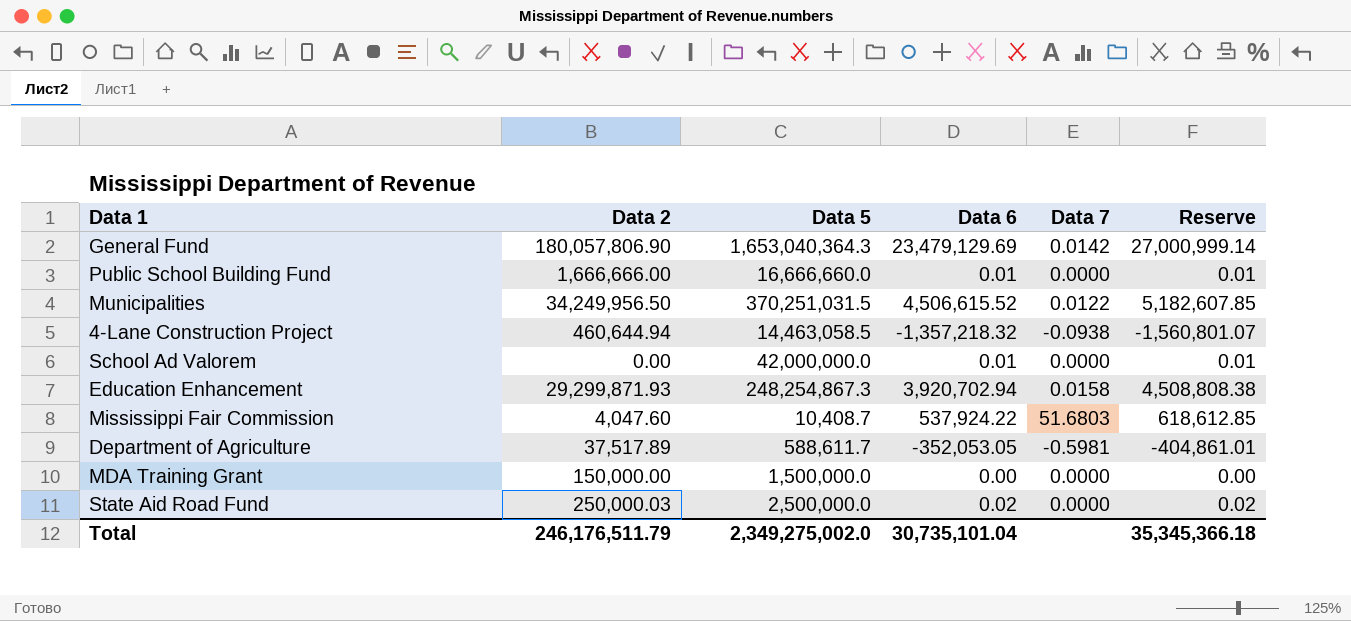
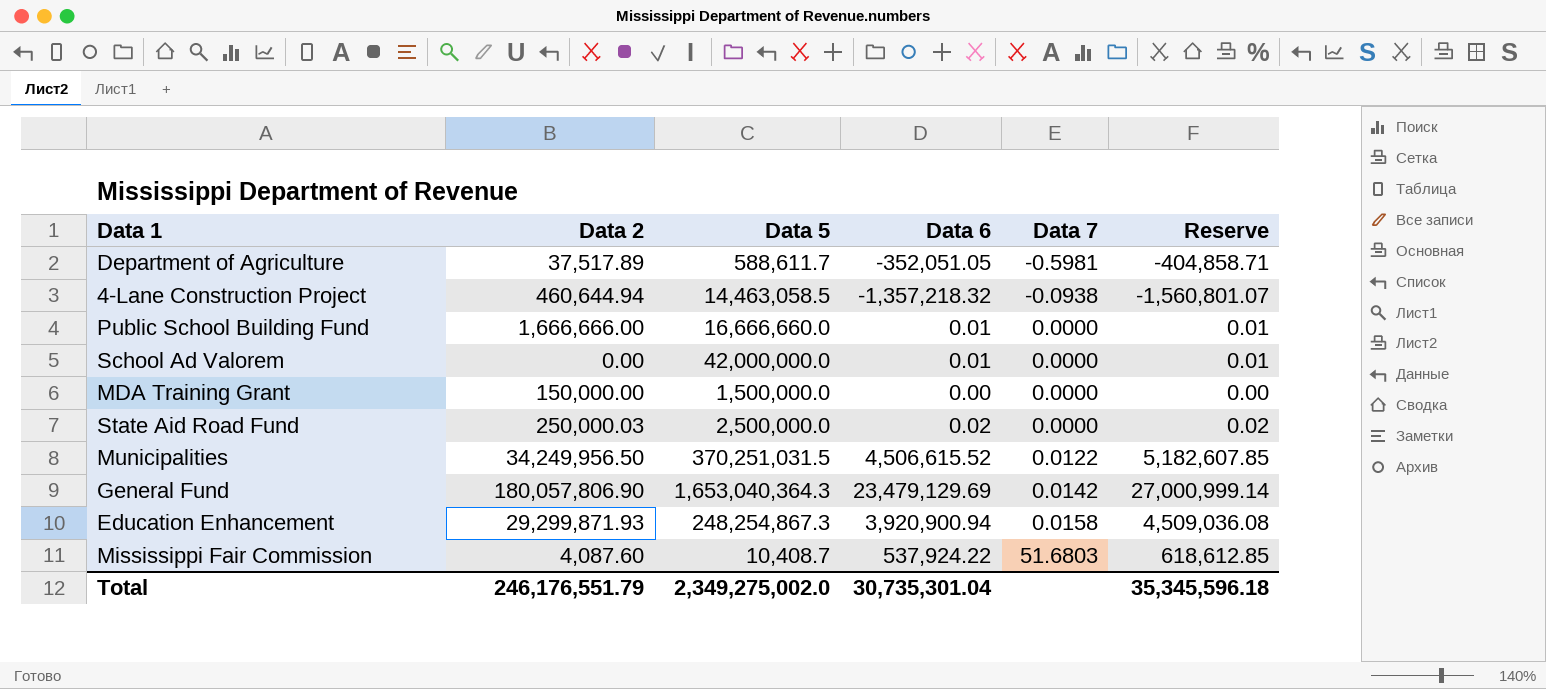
row order: none -> Data 7 ascending
Department of Agriculture | Data 6: -352,053.05 -> -352,051.05
Department of Agriculture | Reserve: -404,861.01 -> -404,858.71
Education Enhancement | Data 6: 3,920,702.94 -> 3,920,900.94
Education Enhancement | Reserve: 4,508,808.38 -> 4,509,036.08
Mississippi Fair Commission | Data 2: 4,047.60 -> 4,087.60
Total | Data 2: 246,176,511.79 -> 246,176,551.79
Total | Data 6: 30,735,101.04 -> 30,735,301.04
Total | Reserve: 35,345,366.18 -> 35,345,596.18

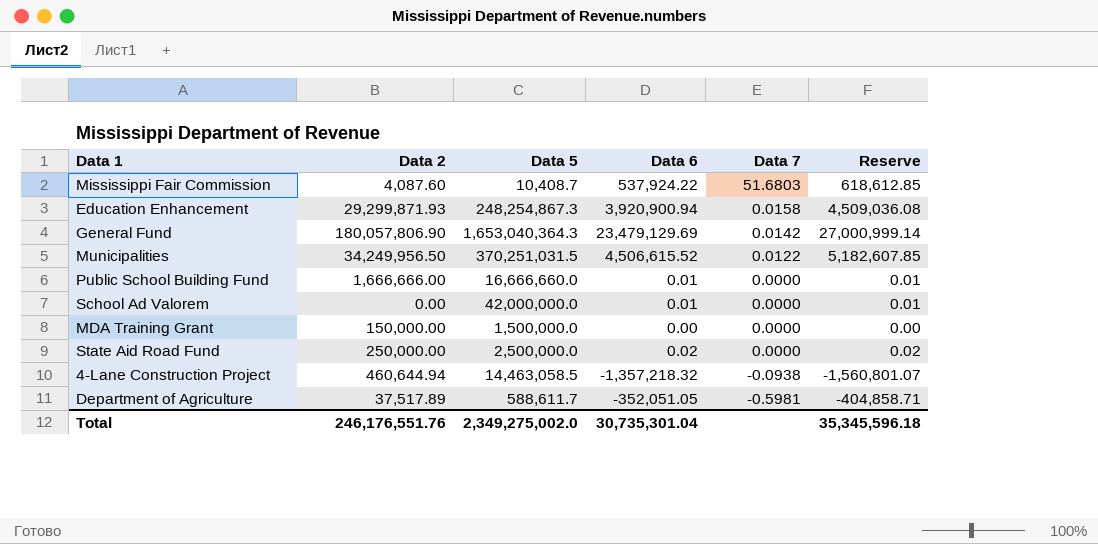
row order: Data 7 ascending -> Data 7 descending
State Aid Road Fund | Data 2: 250,000.03 -> 250,000.00
Total | Data 2: 246,176,551.79 -> 246,176,551.76

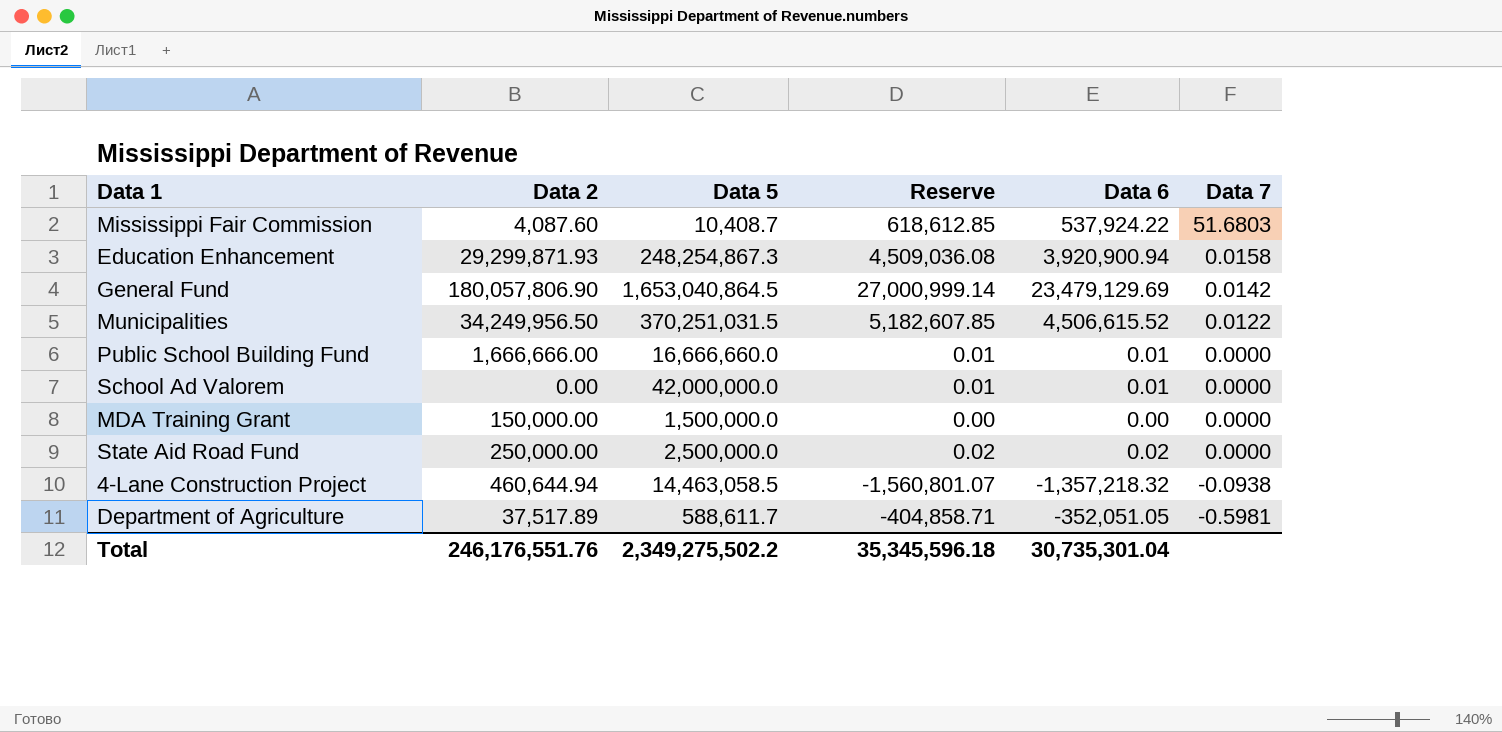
column Reserve | position: 6 -> 4
General Fund | Data 5: 1,653,040,364.3 -> 1,653,040,864.5
Total | Data 5: 2,349,275,002.0 -> 2,349,275,502.2

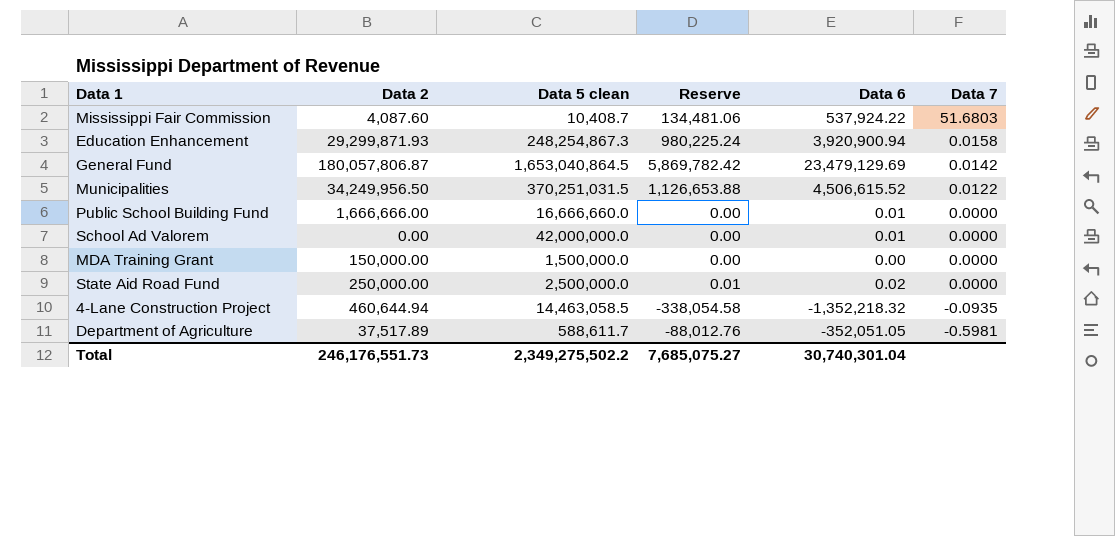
column name: Data 5 -> Data 5 clean
column Reserve | formula: [Data 6] * 1.15 -> [Data 6] * 0.25
General Fund | Data 2: 180,057,806.90 -> 180,057,806.87
4-Lane Construction Project | Data 6: -1,357,218.32 -> -1,352,218.32
4-Lane Construction Project | Data 7: -0.0938 -> -0.0935
Total | Data 2: 246,176,551.76 -> 246,176,551.73
Total | Reserve: 35,345,596.18 -> 7,685,075.27
Total | Data 6: 30,735,301.04 -> 30,740,301.04

